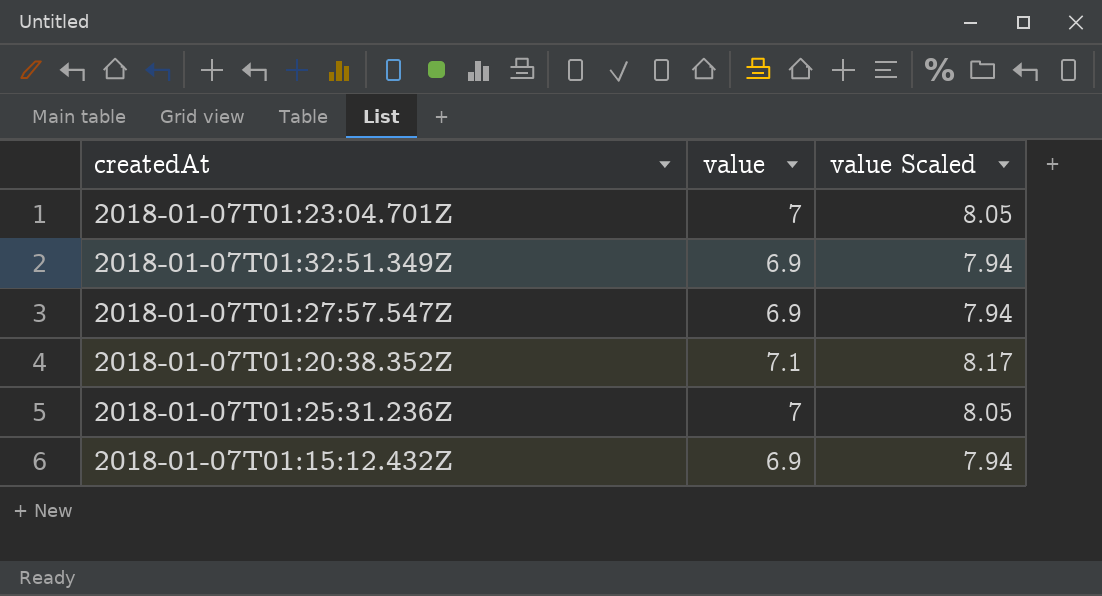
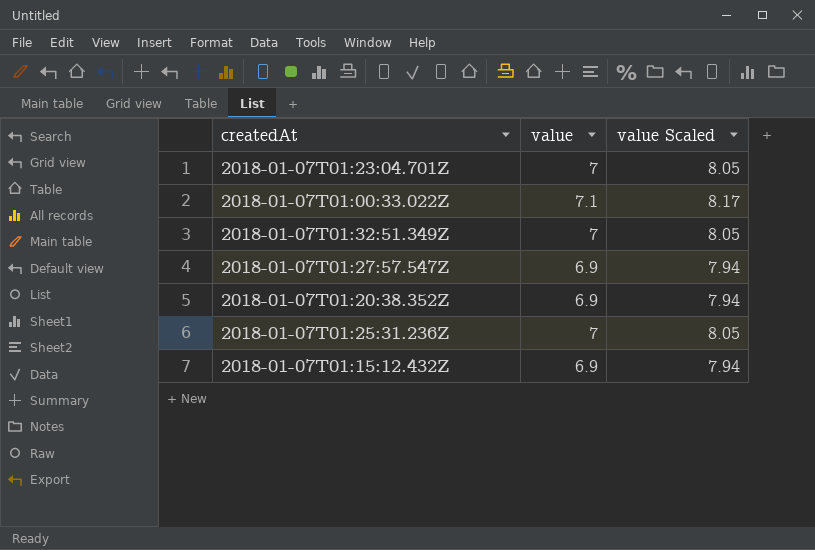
row 2018-01-07T01:00:33.022Z: none -> 7.1 | 8.17
2018-01-07T01:32:51.349Z | value: 6.9 -> 7
2018-01-07T01:32:51.349Z | value Scaled: 7.94 -> 8.05
2018-01-07T01:20:38.352Z | value: 7.1 -> 6.9
2018-01-07T01:20:38.352Z | value Scaled: 8.17 -> 7.94

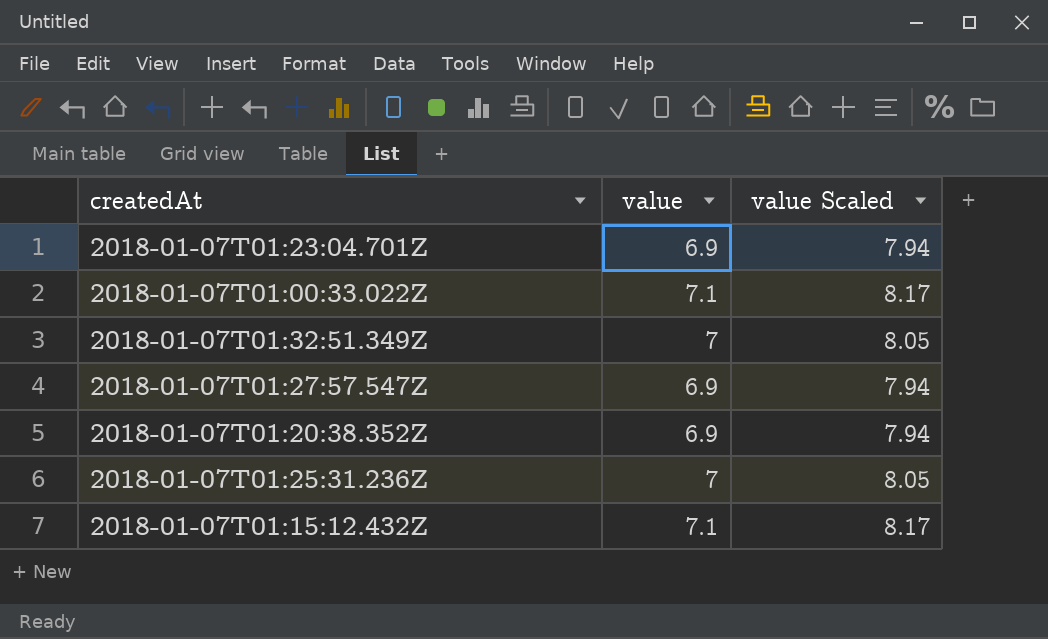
2018-01-07T01:23:04.701Z | value: 7 -> 6.9
2018-01-07T01:23:04.701Z | value Scaled: 8.05 -> 7.94
2018-01-07T01:15:12.432Z | value: 6.9 -> 7.1
2018-01-07T01:15:12.432Z | value Scaled: 7.94 -> 8.17

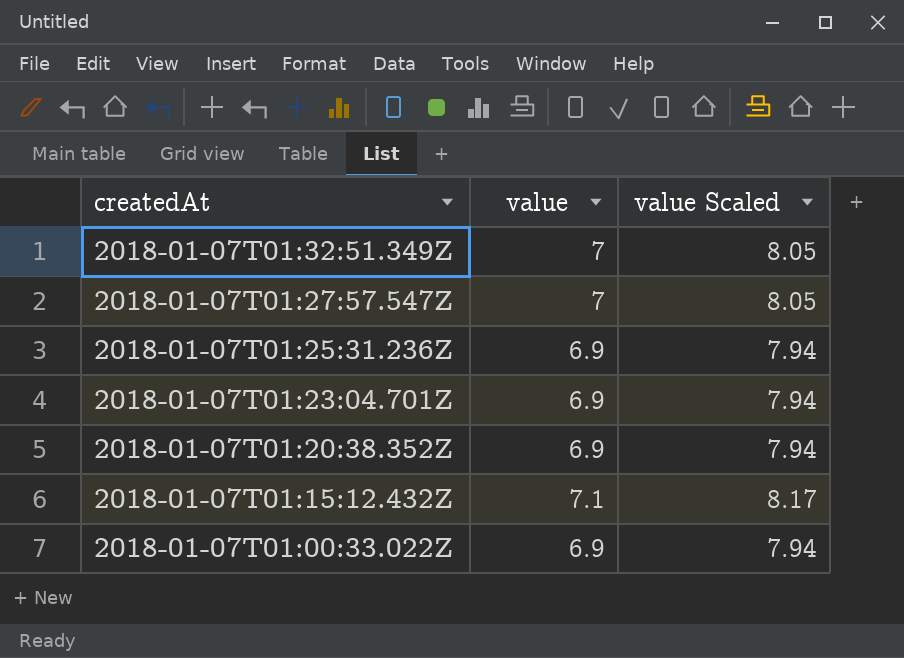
row order: none -> createdAt descending
2018-01-07T01:27:57.547Z | value: 6.9 -> 7
2018-01-07T01:27:57.547Z | value Scaled: 7.94 -> 8.05
2018-01-07T01:25:31.236Z | value: 7 -> 6.9
2018-01-07T01:25:31.236Z | value Scaled: 8.05 -> 7.94
2018-01-07T01:00:33.022Z | value: 7.1 -> 6.9
2018-01-07T01:00:33.022Z | value Scaled: 8.17 -> 7.94

